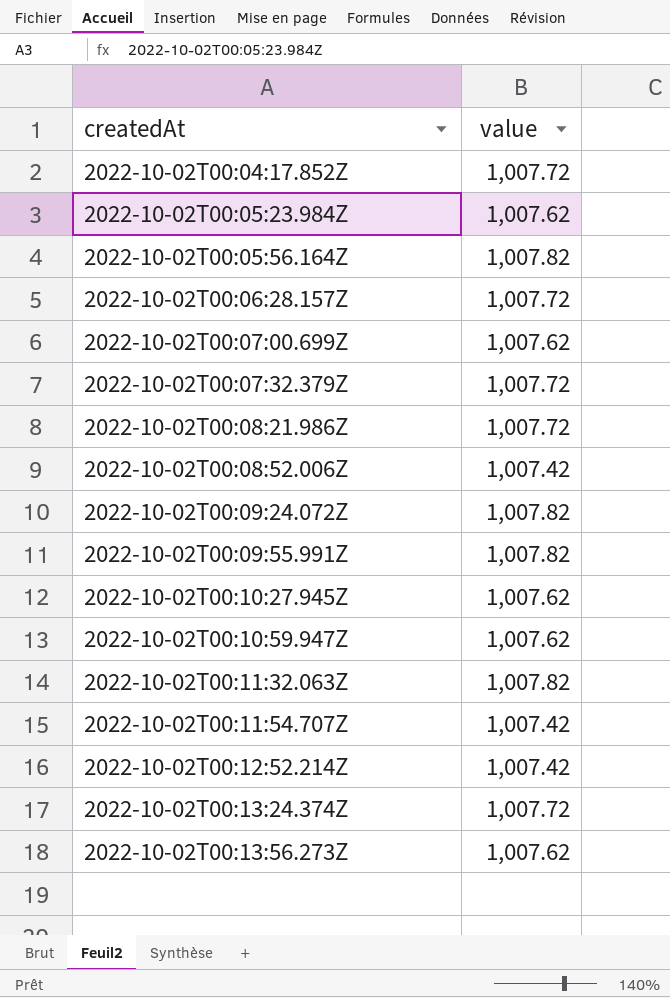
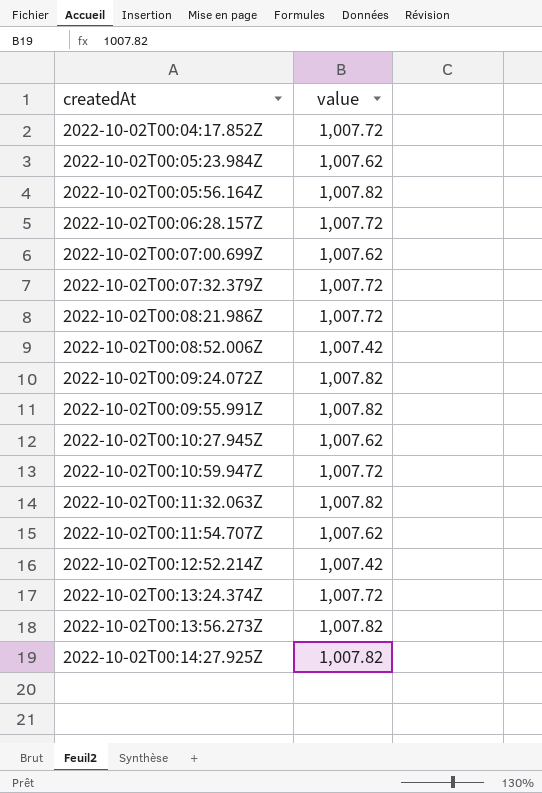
2022-10-02T00:10:59.947Z | value: 1,007.62 -> 1,007.72
2022-10-02T00:11:54.707Z | value: 1,007.42 -> 1,007.62
2022-10-02T00:13:56.273Z | value: 1,007.62 -> 1,007.82
row 2022-10-02T00:14:27.925Z: none -> 1,007.82

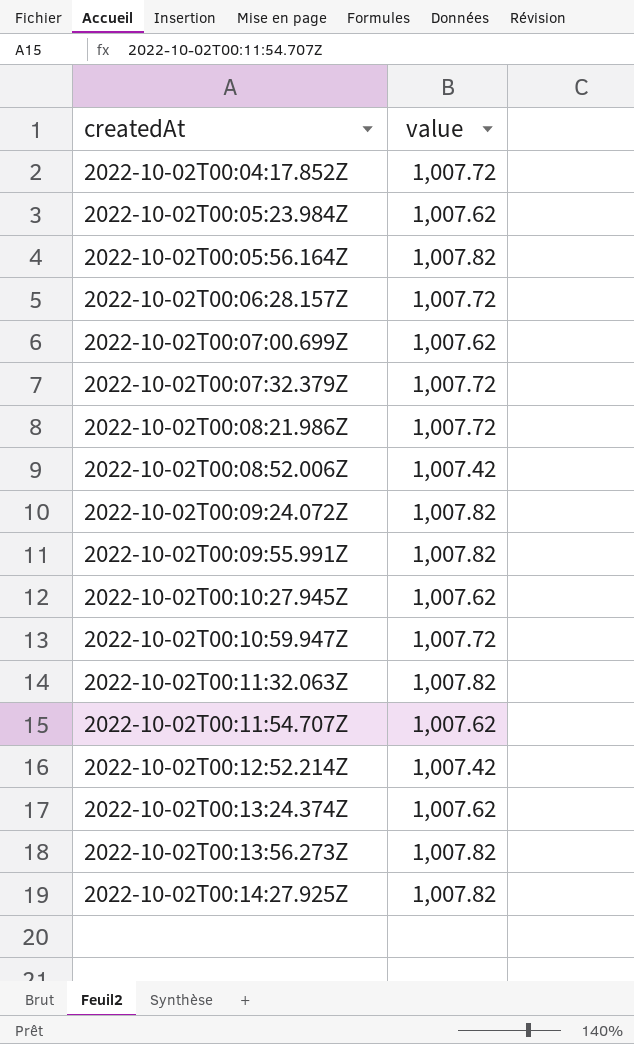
2022-10-02T00:13:24.374Z | value: 1,007.72 -> 1,007.62

